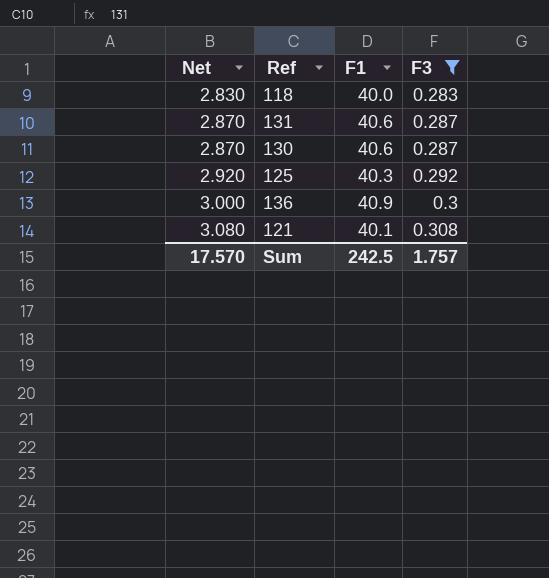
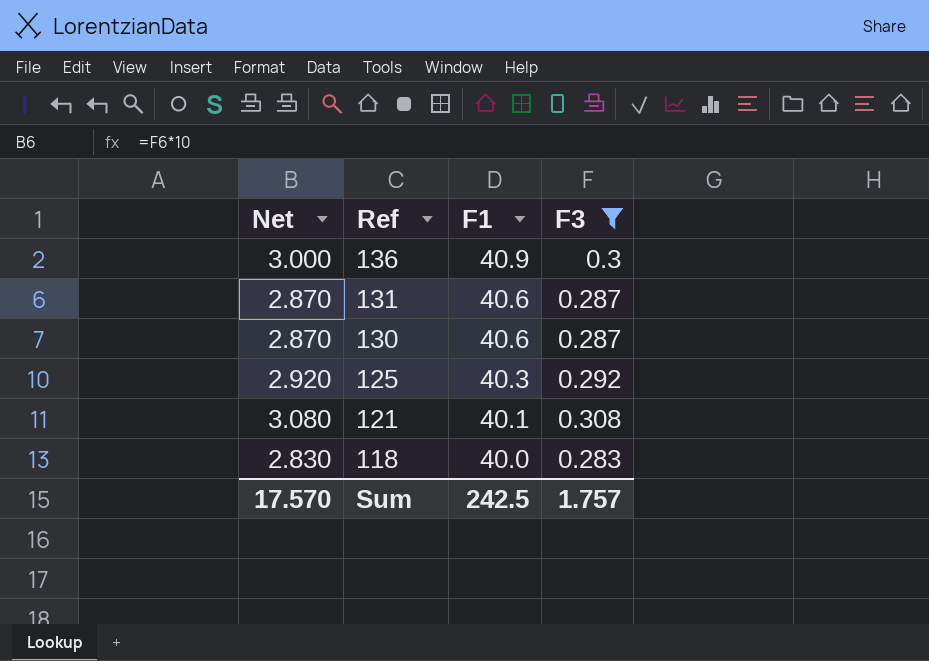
row order: Net ascending -> Ref descending

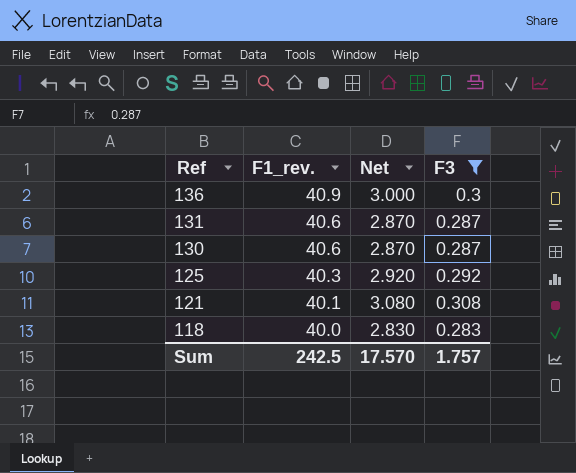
column name: F1 -> F1_rev.
column Net | position: 1 -> 3

